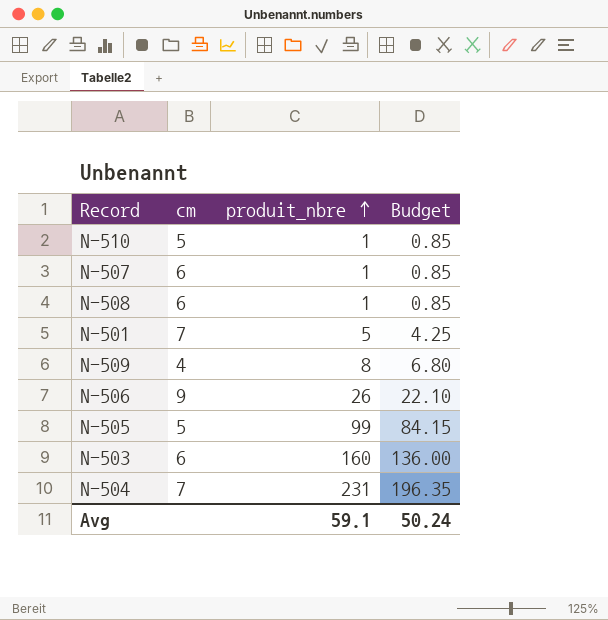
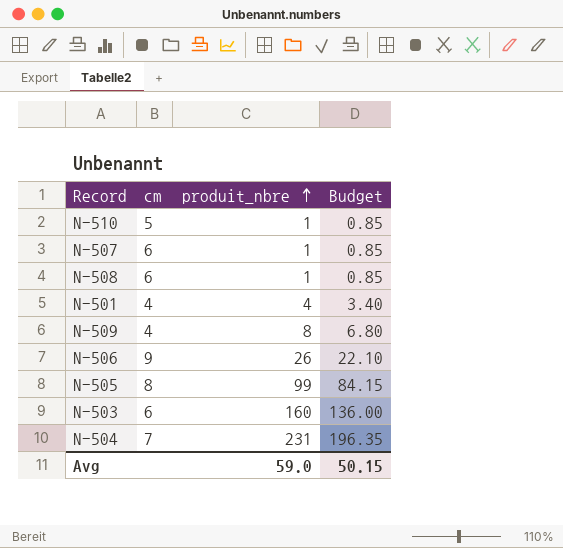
N-501 | cm: 7 -> 4
N-501 | produit_nbre: 5 -> 4
N-501 | Budget: 4.25 -> 3.40
N-505 | cm: 5 -> 8
Avg | produit_nbre: 59.1 -> 59.0
Avg | Budget: 50.24 -> 50.15

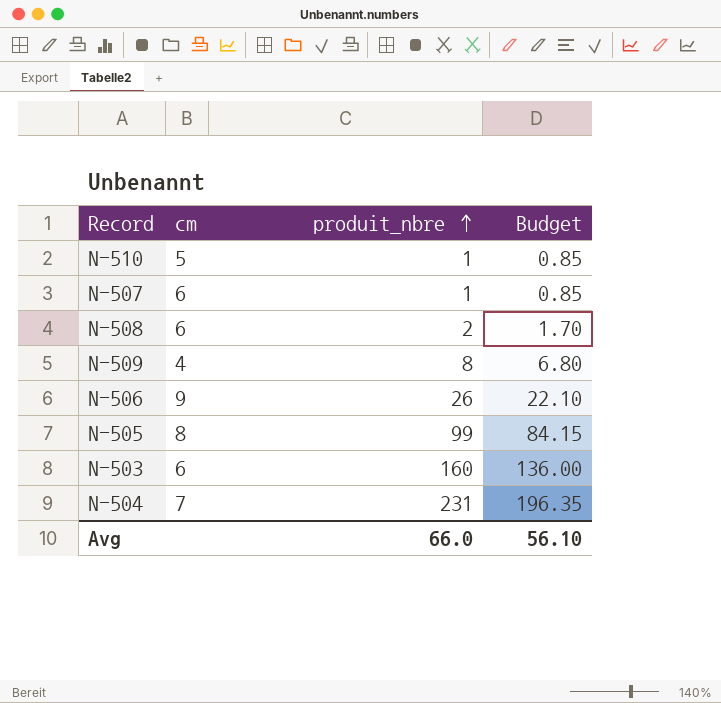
row N-501: 4 | 4 | 3.40 -> none
N-508 | produit_nbre: 1 -> 2
N-508 | Budget: 0.85 -> 1.70
Avg | produit_nbre: 59.0 -> 66.0
Avg | Budget: 50.15 -> 56.10

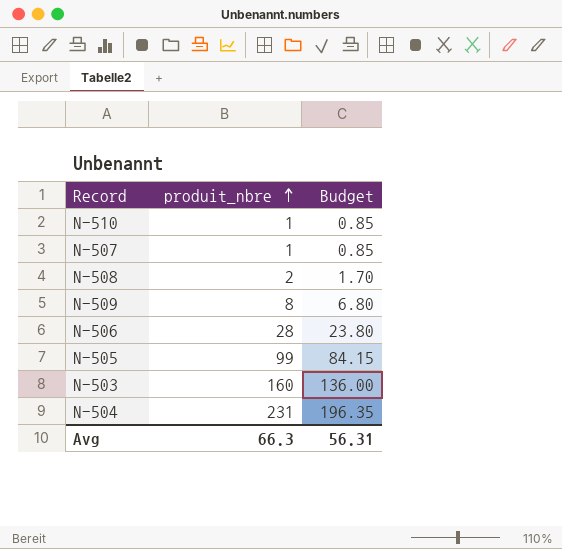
column cm | position: 2 -> none
N-506 | produit_nbre: 26 -> 28
N-506 | Budget: 22.10 -> 23.80
Avg | produit_nbre: 66.0 -> 66.3
Avg | Budget: 56.10 -> 56.31

